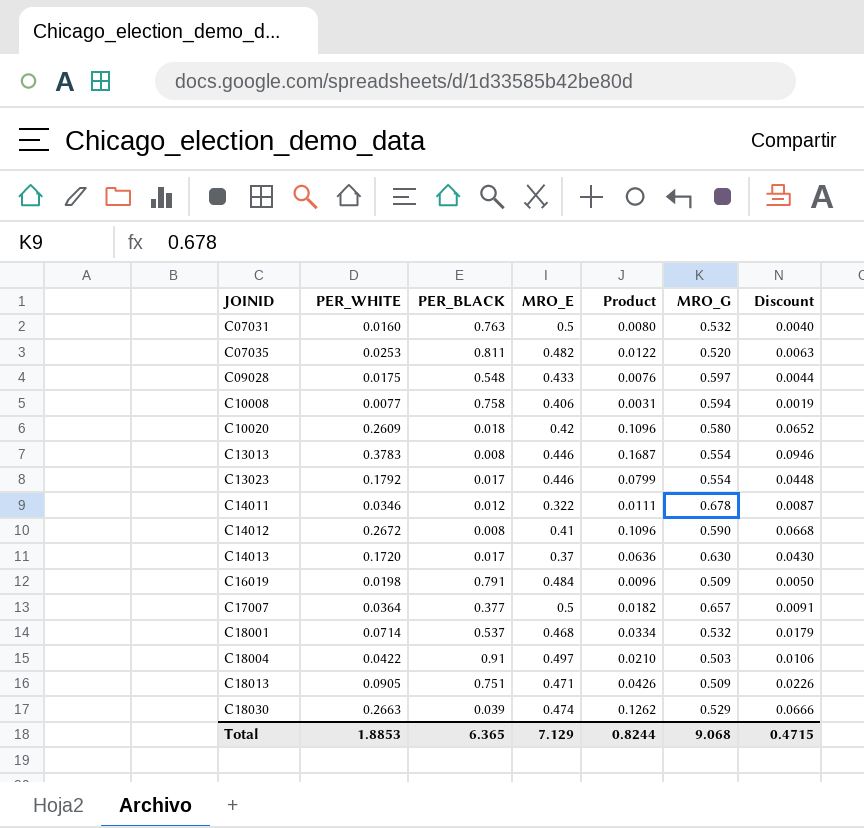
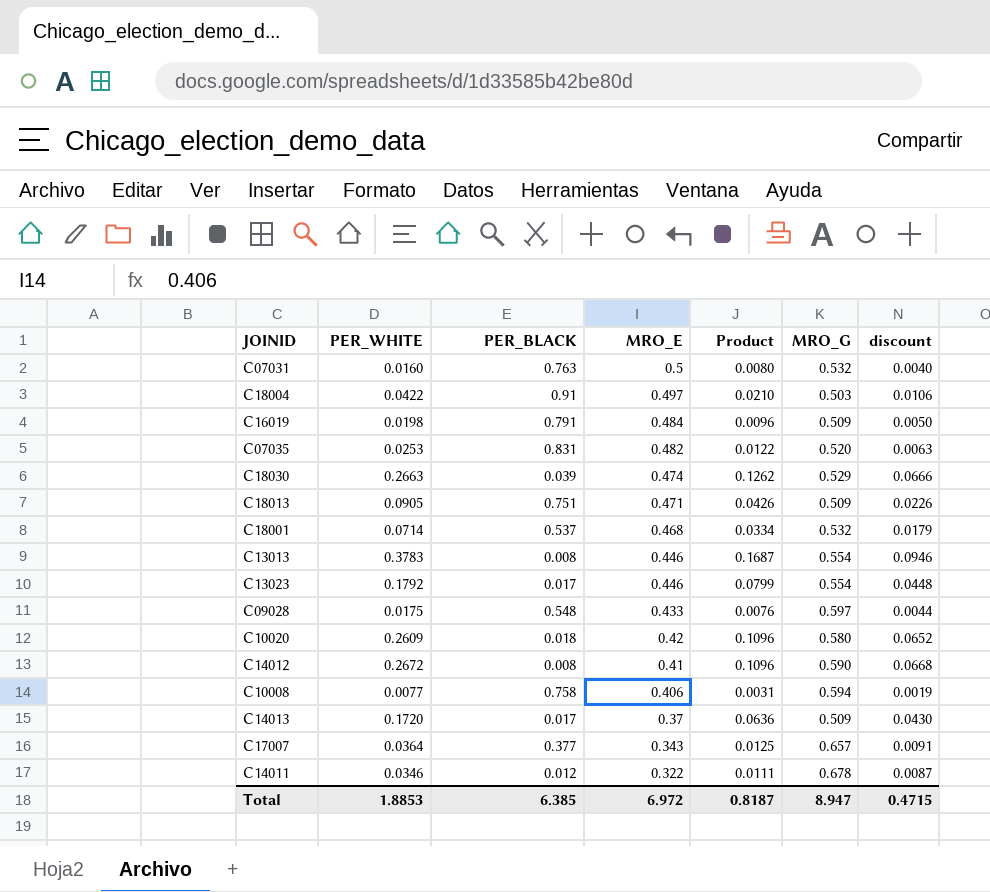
row order: JOINID ascending -> MRO_E descending
column name: Discount -> discount
C07035 | PER_BLACK: 0.811 -> 0.831
C14013 | MRO_G: 0.630 -> 0.509
C17007 | MRO_E: 0.5 -> 0.343
C17007 | Product: 0.0182 -> 0.0125
Total | PER_BLACK: 6.365 -> 6.385
Total | MRO_E: 7.129 -> 6.972
Total | Product: 0.8244 -> 0.8187
Total | MRO_G: 9.068 -> 8.947

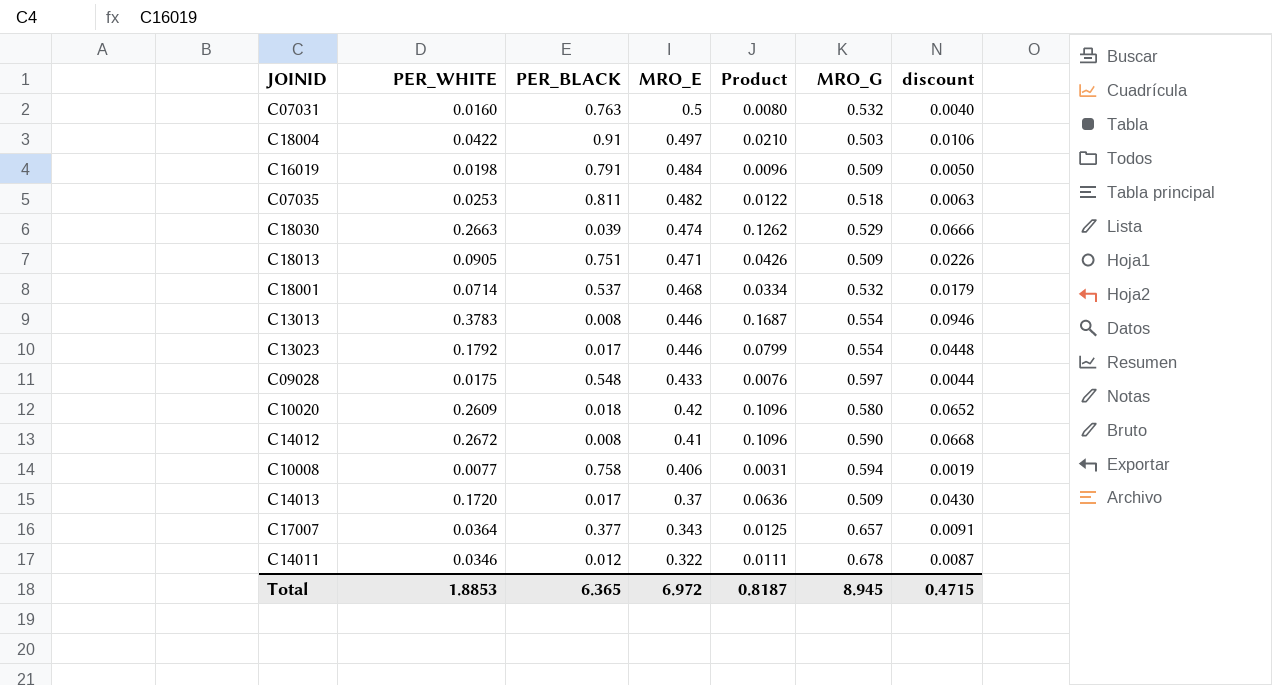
C07035 | PER_BLACK: 0.831 -> 0.811
C07035 | MRO_G: 0.520 -> 0.518
Total | PER_BLACK: 6.385 -> 6.365
Total | MRO_G: 8.947 -> 8.945

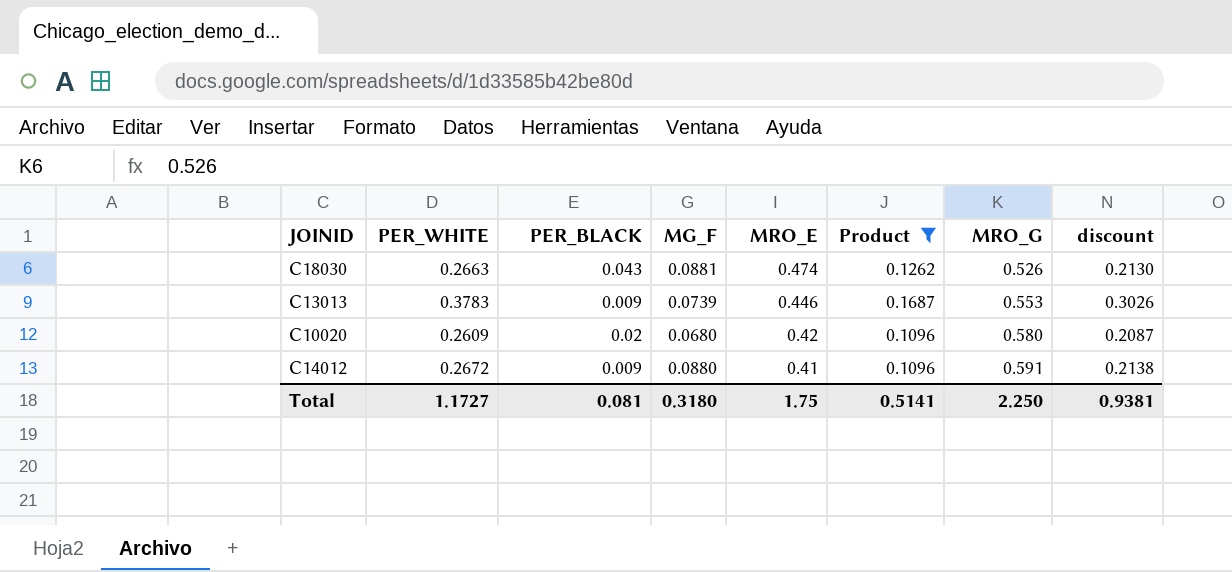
filter: none -> Product >= 0.1096
column MG_F | position: none -> 4
column discount | formula: [PER_WHITE] * 0.25 -> [PER_WHITE] * 0.8
C18030 | PER_BLACK: 0.039 -> 0.043
C18030 | MRO_G: 0.529 -> 0.526
C13013 | PER_BLACK: 0.008 -> 0.009
C13013 | MRO_G: 0.554 -> 0.553
C10020 | PER_BLACK: 0.018 -> 0.02
C14012 | PER_BLACK: 0.008 -> 0.009
C14012 | MRO_G: 0.590 -> 0.591
Total | PER_WHITE: 1.8853 -> 1.1727
Total | PER_BLACK: 6.365 -> 0.081
Total | MRO_E: 6.972 -> 1.75
Total | Product: 0.8187 -> 0.5141
Total | MRO_G: 8.945 -> 2.250
Total | discount: 0.4715 -> 0.9381

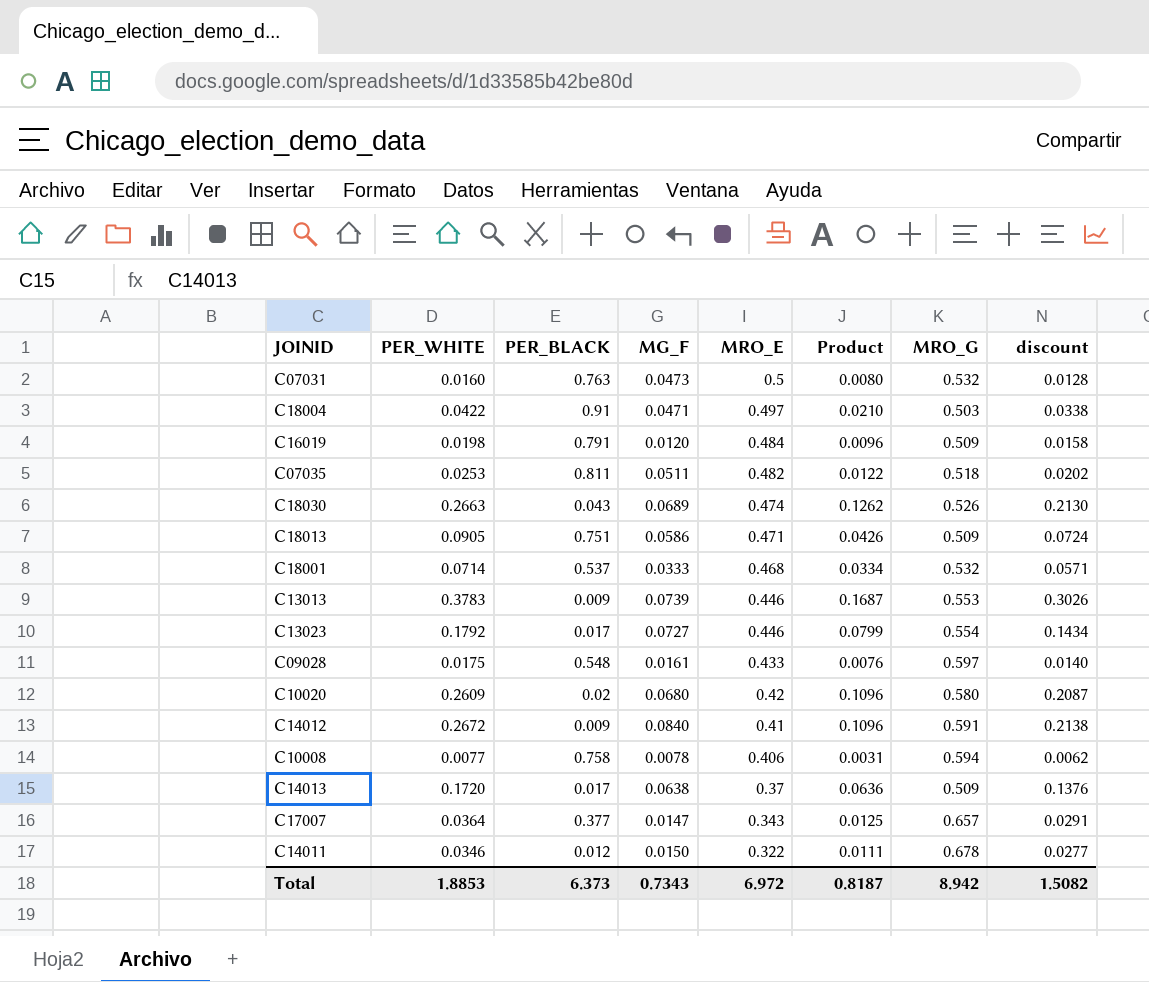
filter: Product >= 0.1096 -> none
C18030 | MG_F: 0.0881 -> 0.0689
C14012 | MG_F: 0.0880 -> 0.0840
Total | PER_WHITE: 1.1727 -> 1.8853
Total | PER_BLACK: 0.081 -> 6.373
Total | MG_F: 0.3180 -> 0.7343
Total | MRO_E: 1.75 -> 6.972
Total | Product: 0.5141 -> 0.8187
Total | MRO_G: 2.250 -> 8.942
Total | discount: 0.9381 -> 1.5082

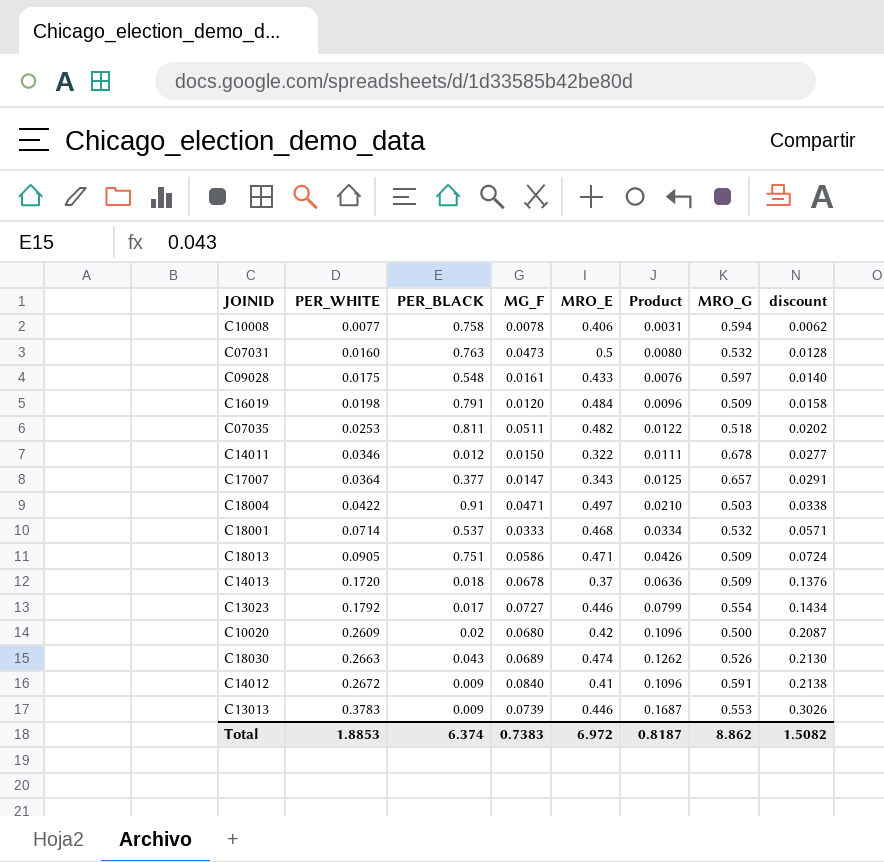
row order: MRO_E descending -> PER_WHITE ascending
C14013 | PER_BLACK: 0.017 -> 0.018
C14013 | MG_F: 0.0638 -> 0.0678
C10020 | MRO_G: 0.580 -> 0.500
Total | PER_BLACK: 6.373 -> 6.374
Total | MG_F: 0.7343 -> 0.7383
Total | MRO_G: 8.942 -> 8.862

